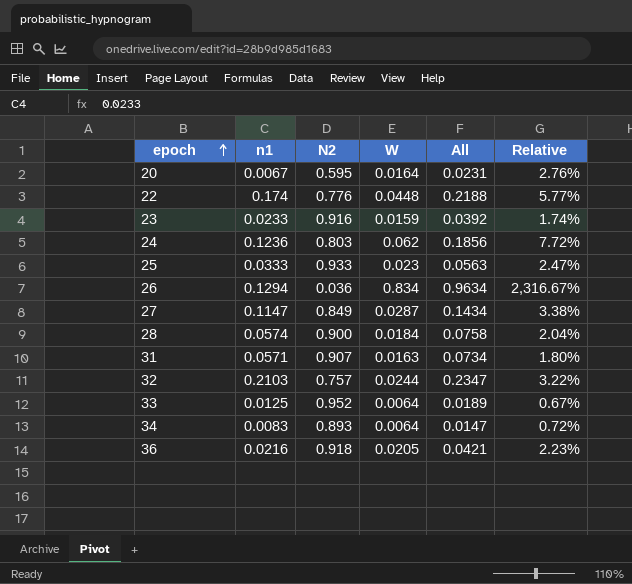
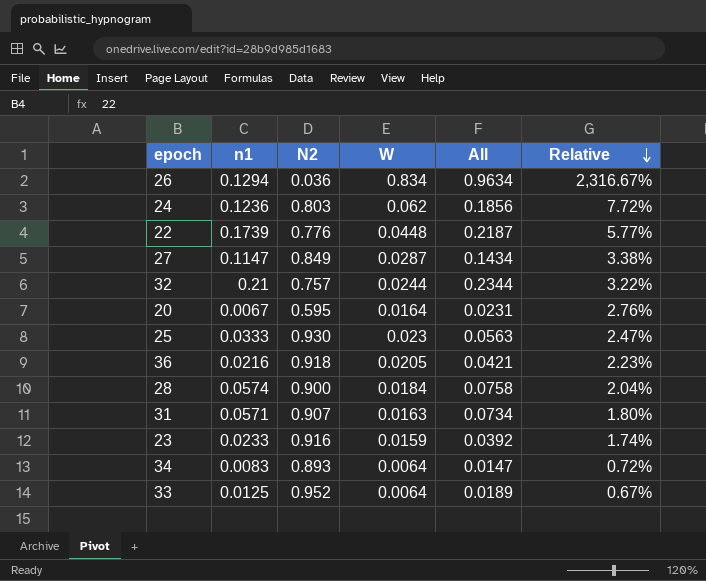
row order: epoch ascending -> Relative descending
22 | n1: 0.174 -> 0.1739
22 | All: 0.2188 -> 0.2187
32 | n1: 0.2103 -> 0.21
32 | All: 0.2347 -> 0.2344
25 | N2: 0.933 -> 0.930

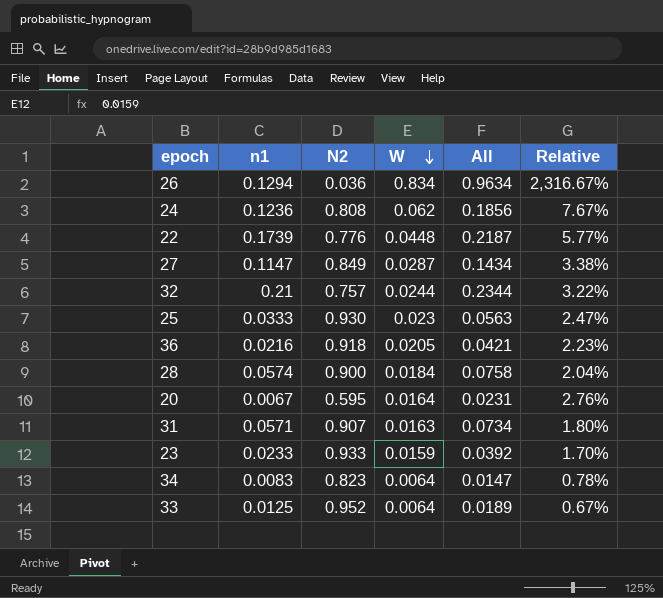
row order: Relative descending -> W descending
24 | N2: 0.803 -> 0.808
24 | Relative: 7.72% -> 7.67%
23 | N2: 0.916 -> 0.933
23 | Relative: 1.74% -> 1.70%
34 | N2: 0.893 -> 0.823
34 | Relative: 0.72% -> 0.78%

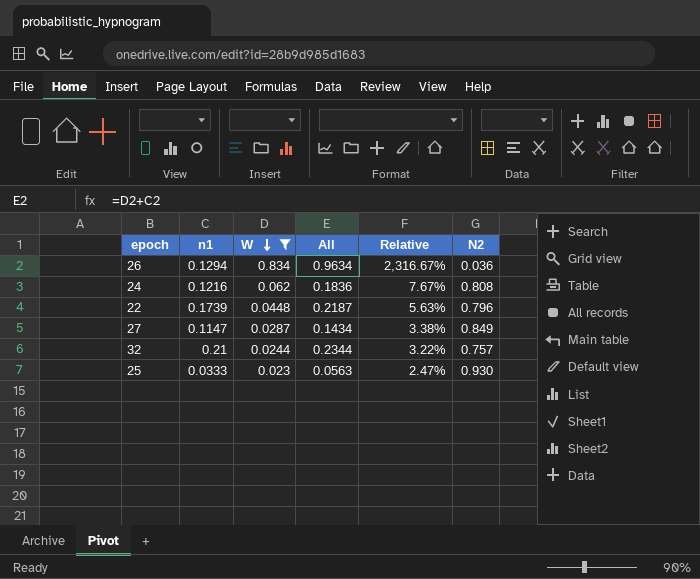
filter: none -> W >= 0.023
column N2 | position: 3 -> 6
24 | n1: 0.1236 -> 0.1216
24 | All: 0.1856 -> 0.1836
22 | Relative: 5.77% -> 5.63%
22 | N2: 0.776 -> 0.796

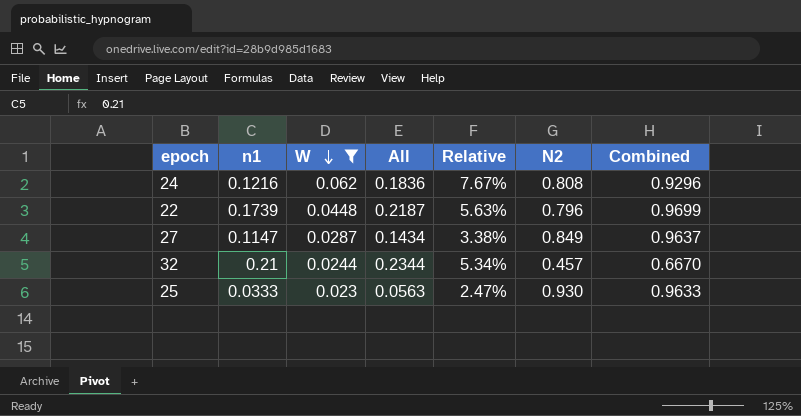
column Combined | formula: none -> [n1] + [N2]
row 26: 0.1294 | 0.834 | 0.9634 | 2,316.67% | 0.036 -> none
32 | Relative: 3.22% -> 5.34%
32 | N2: 0.757 -> 0.457

